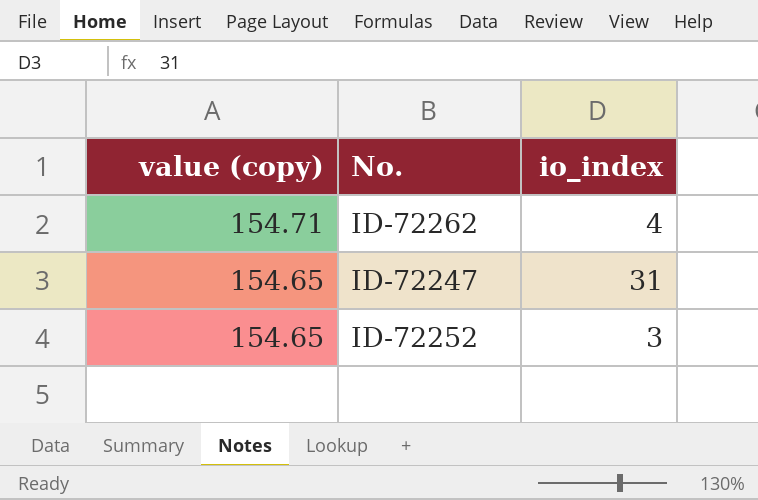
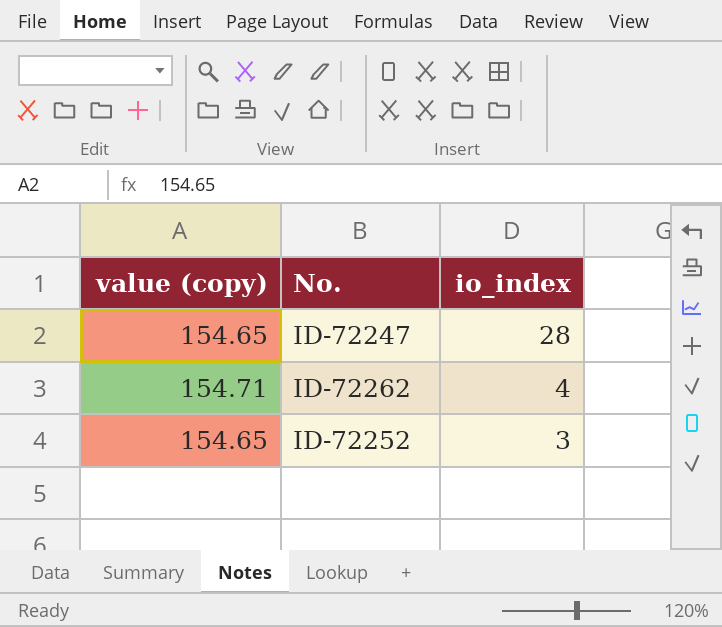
row order: value (copy) descending -> io_index descending
ID-72247 | io_index: 31 -> 28

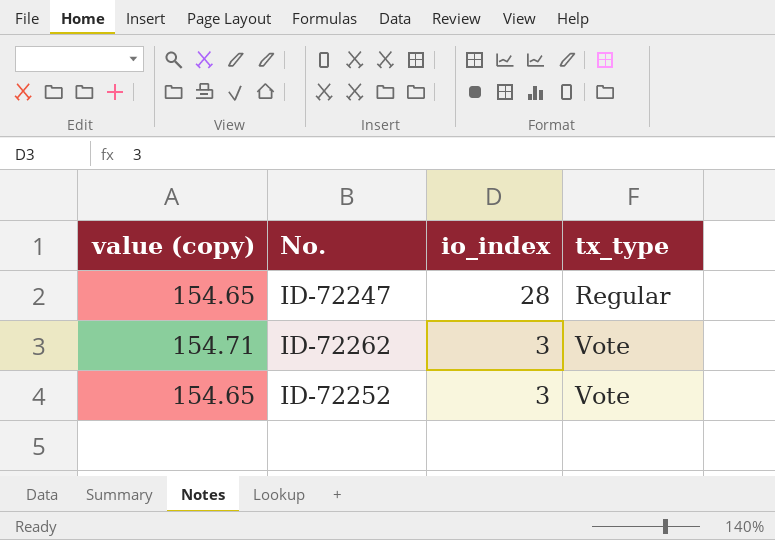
column tx_type | position: none -> 4
ID-72262 | io_index: 4 -> 3

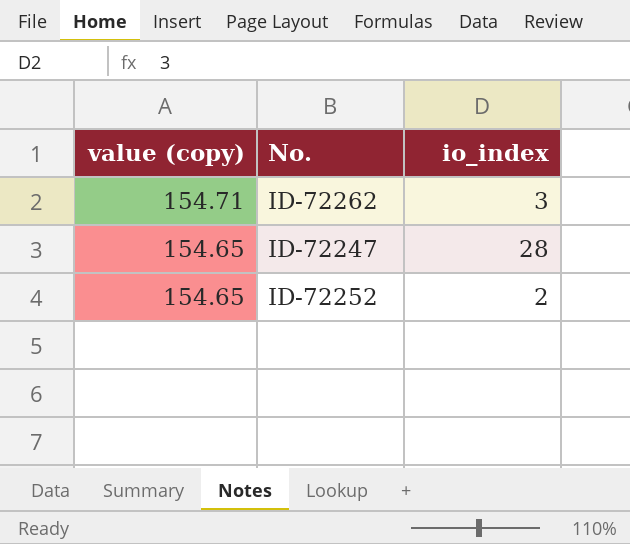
row order: io_index descending -> value (copy) descending
column tx_type | position: 4 -> none
ID-72252 | io_index: 3 -> 2

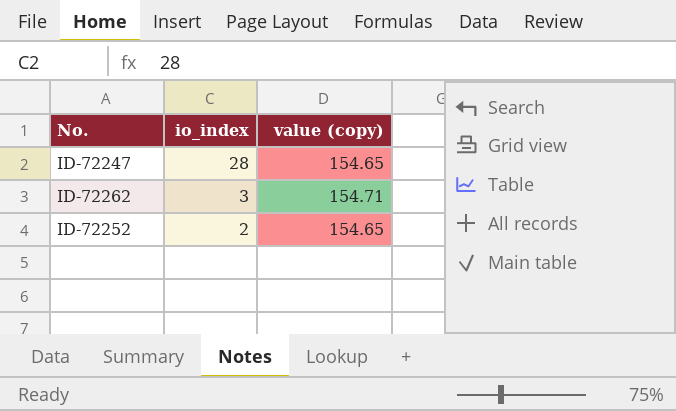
row order: value (copy) descending -> io_index descending
column value (copy) | position: 1 -> 3

